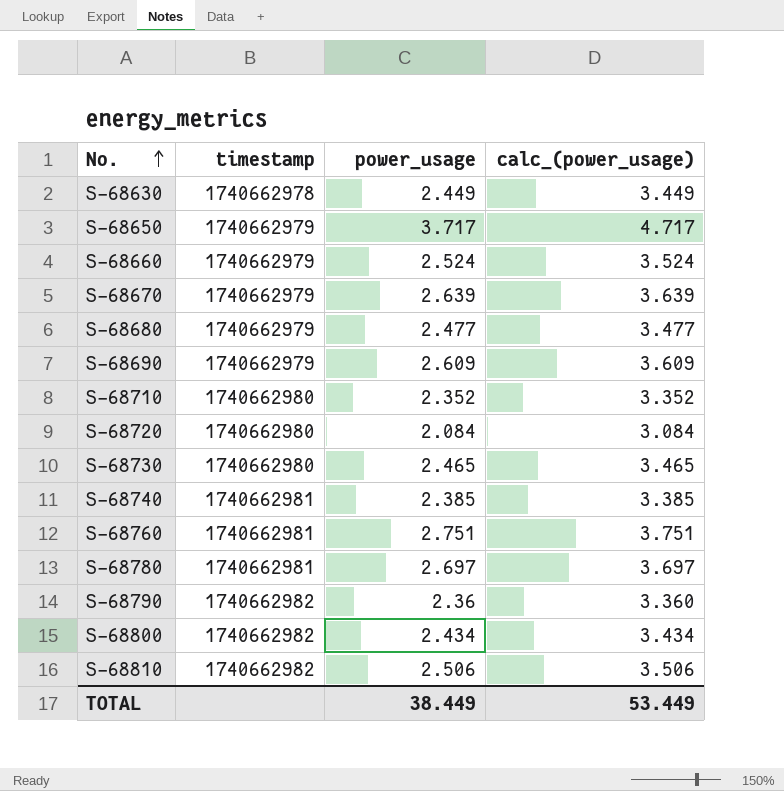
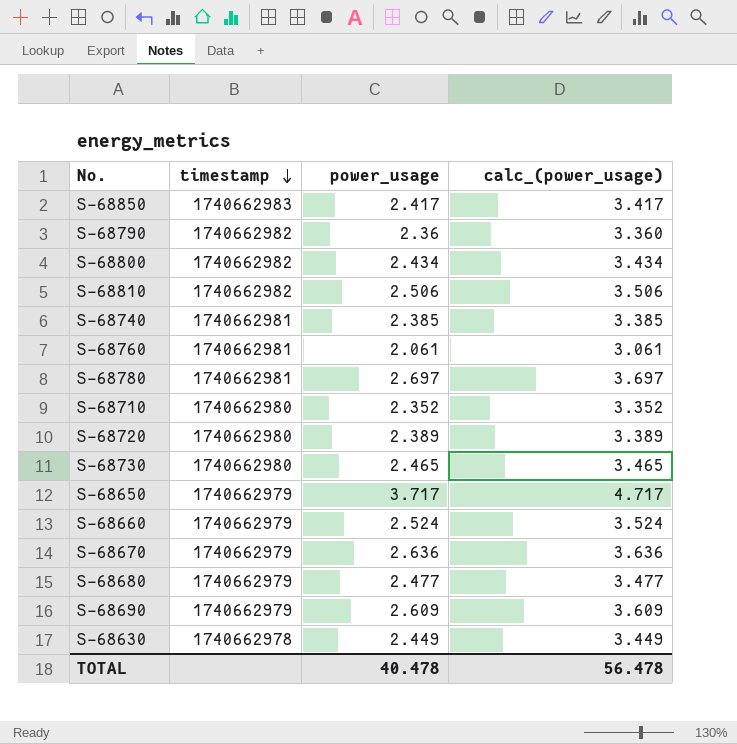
row order: No. ascending -> timestamp descending
row S-68850: none -> 1740662983 | 2.417 | 3.417
S-68760 | power_usage: 2.751 -> 2.061
S-68760 | calc_(power_usage): 3.751 -> 3.061
S-68720 | power_usage: 2.084 -> 2.389
S-68720 | calc_(power_usage): 3.084 -> 3.389
S-68670 | power_usage: 2.639 -> 2.636
S-68670 | calc_(power_usage): 3.639 -> 3.636
TOTAL | power_usage: 38.449 -> 40.478
TOTAL | calc_(power_usage): 53.449 -> 56.478

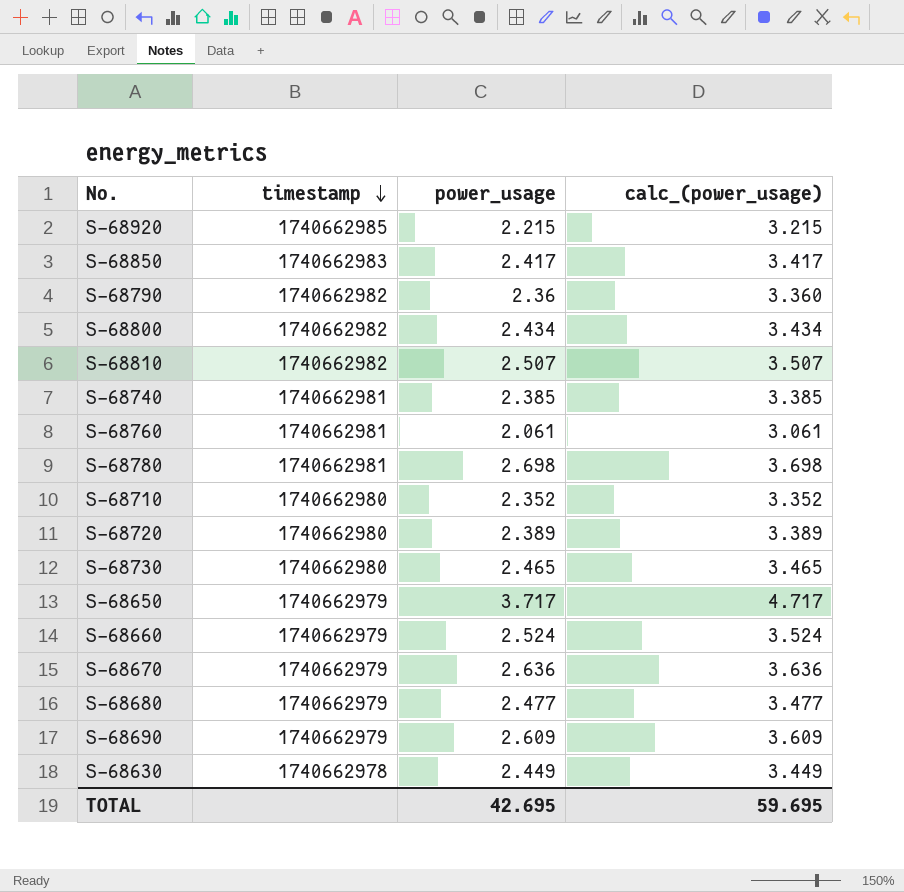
row S-68920: none -> 1740662985 | 2.215 | 3.215
S-68810 | power_usage: 2.506 -> 2.507
S-68810 | calc_(power_usage): 3.506 -> 3.507
S-68780 | power_usage: 2.697 -> 2.698
S-68780 | calc_(power_usage): 3.697 -> 3.698
TOTAL | power_usage: 40.478 -> 42.695
TOTAL | calc_(power_usage): 56.478 -> 59.695

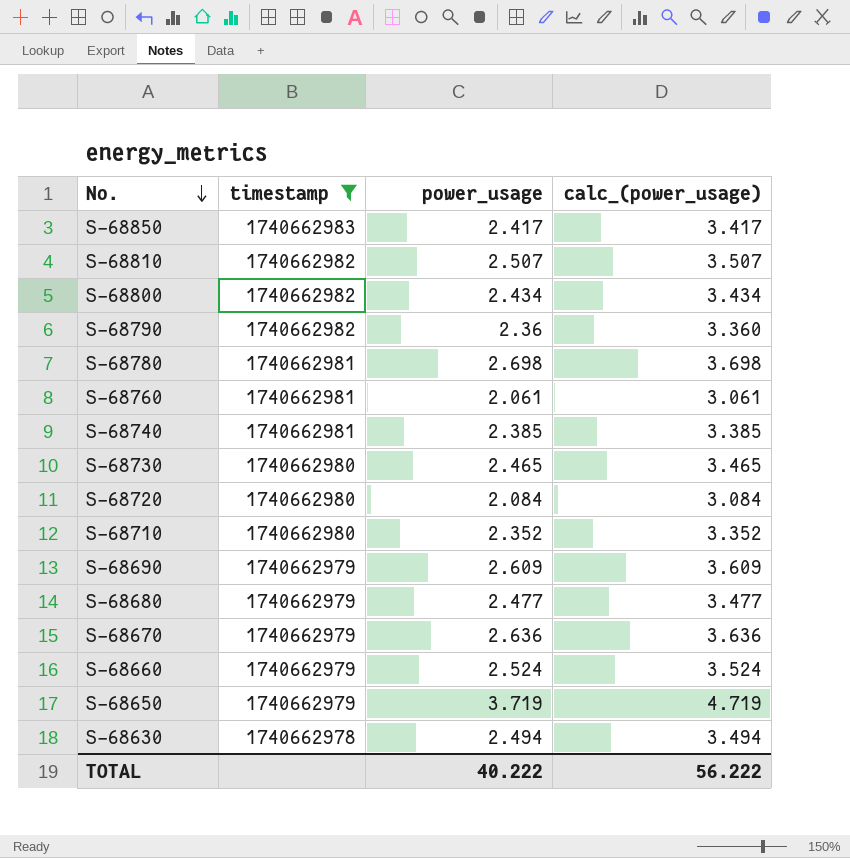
filter: none -> timestamp != 1740662985
row order: timestamp descending -> No. descending
S-68720 | power_usage: 2.389 -> 2.084
S-68720 | calc_(power_usage): 3.389 -> 3.084
S-68650 | power_usage: 3.717 -> 3.719
S-68650 | calc_(power_usage): 4.717 -> 4.719
S-68630 | power_usage: 2.449 -> 2.494
S-68630 | calc_(power_usage): 3.449 -> 3.494
TOTAL | power_usage: 42.695 -> 40.222
TOTAL | calc_(power_usage): 59.695 -> 56.222

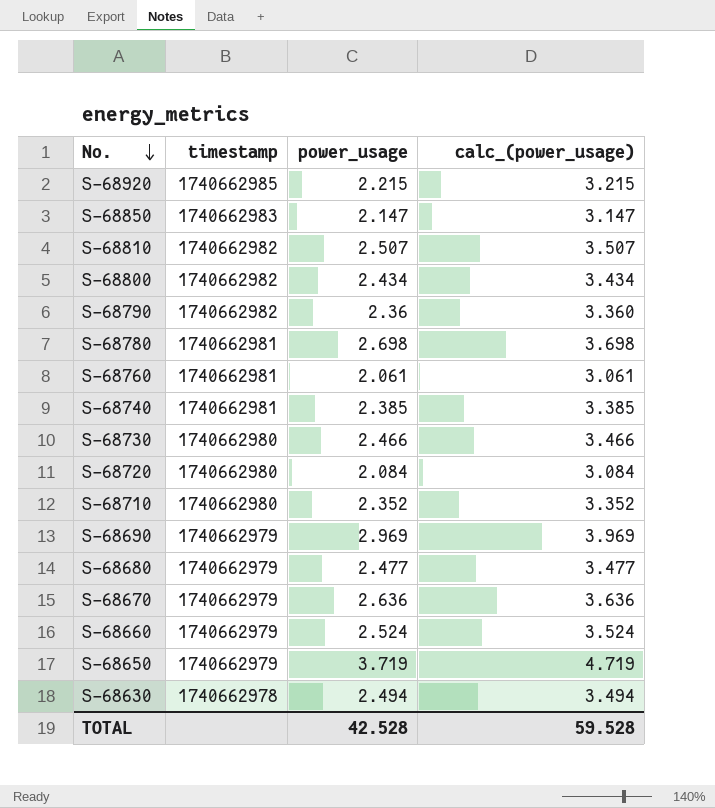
filter: timestamp != 1740662985 -> none
S-68850 | power_usage: 2.417 -> 2.147
S-68850 | calc_(power_usage): 3.417 -> 3.147
S-68730 | power_usage: 2.465 -> 2.466
S-68730 | calc_(power_usage): 3.465 -> 3.466
S-68690 | power_usage: 2.609 -> 2.969
S-68690 | calc_(power_usage): 3.609 -> 3.969
TOTAL | power_usage: 40.222 -> 42.528
TOTAL | calc_(power_usage): 56.222 -> 59.528

